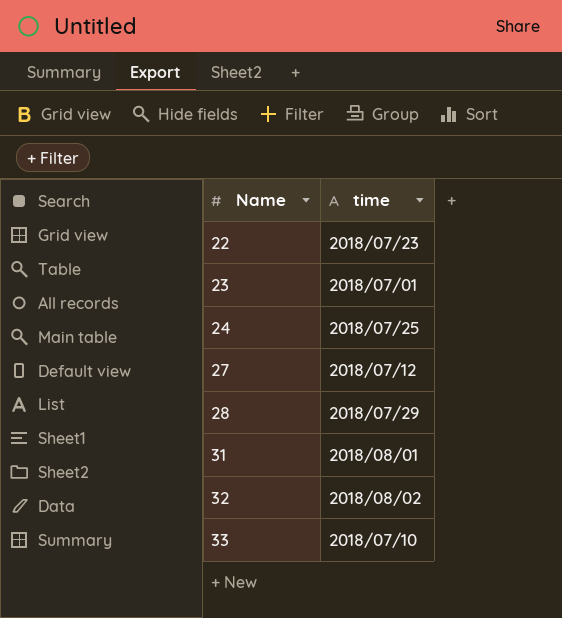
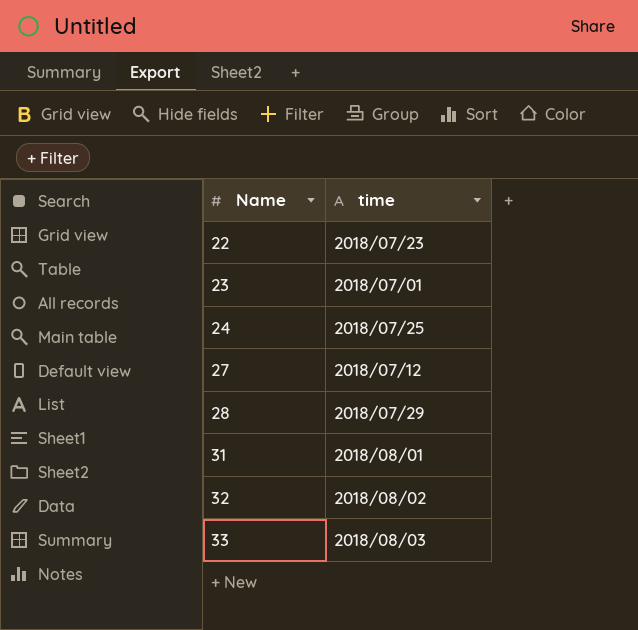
33 | time: 2018/07/10 -> 2018/08/03

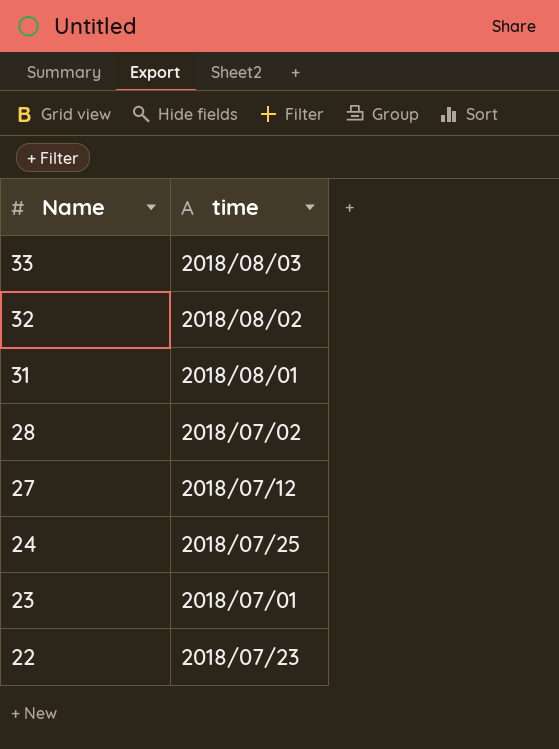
row order: Name ascending -> Name descending
28 | time: 2018/07/29 -> 2018/07/02

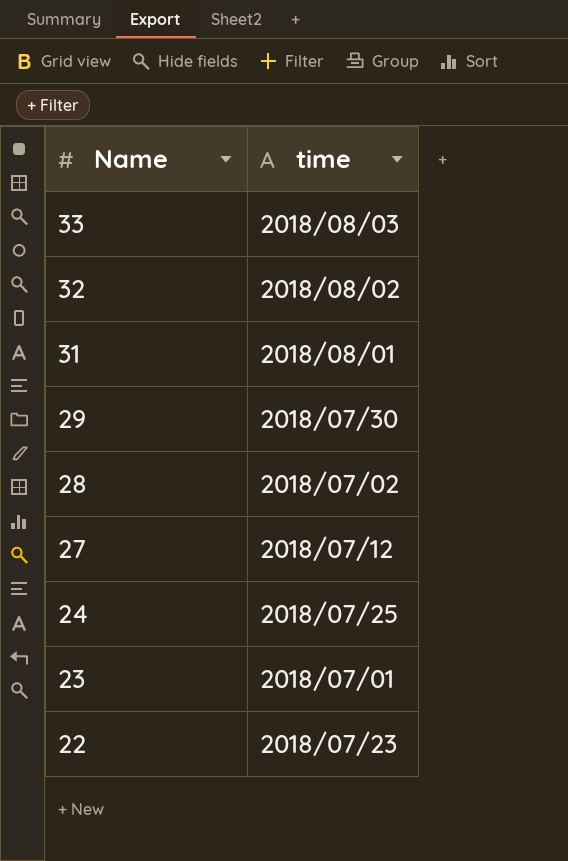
row 29: none -> 2018/07/30

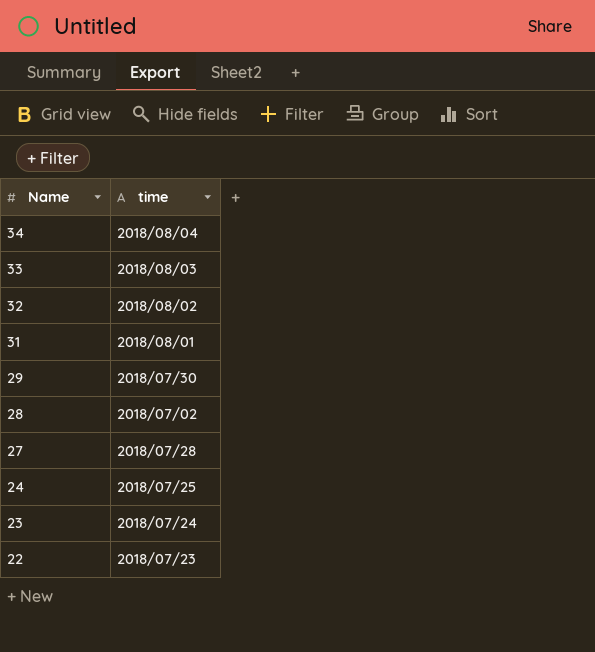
row 34: none -> 2018/08/04
27 | time: 2018/07/12 -> 2018/07/28
23 | time: 2018/07/01 -> 2018/07/24

